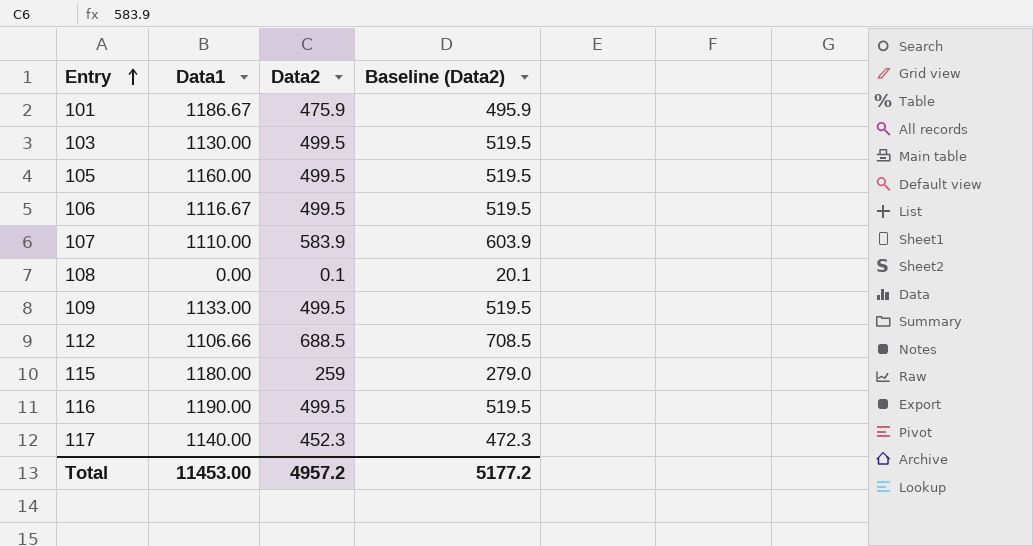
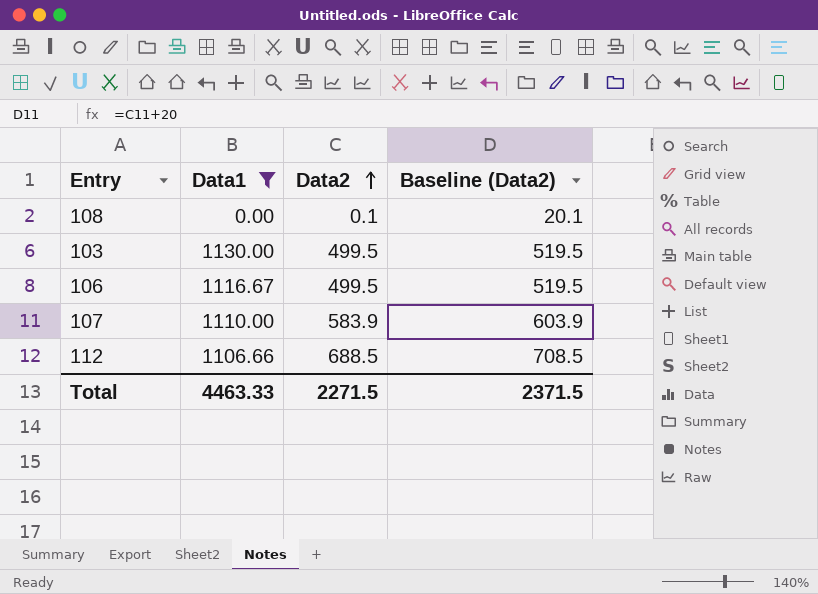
filter: none -> Data1 <= 1130.00
row order: Entry ascending -> Data2 ascending
Total | Data1: 11453.00 -> 4463.33
Total | Data2: 4957.2 -> 2271.5
Total | Baseline (Data2): 5177.2 -> 2371.5

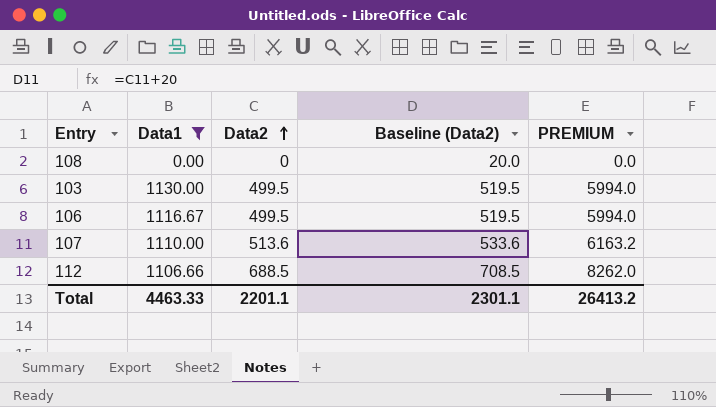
column PREMIUM | formula: none -> [Data2] * 12
108 | Data2: 0.1 -> 0
108 | Baseline (Data2): 20.1 -> 20.0
107 | Data2: 583.9 -> 513.6
107 | Baseline (Data2): 603.9 -> 533.6
Total | Data2: 2271.5 -> 2201.1
Total | Baseline (Data2): 2371.5 -> 2301.1

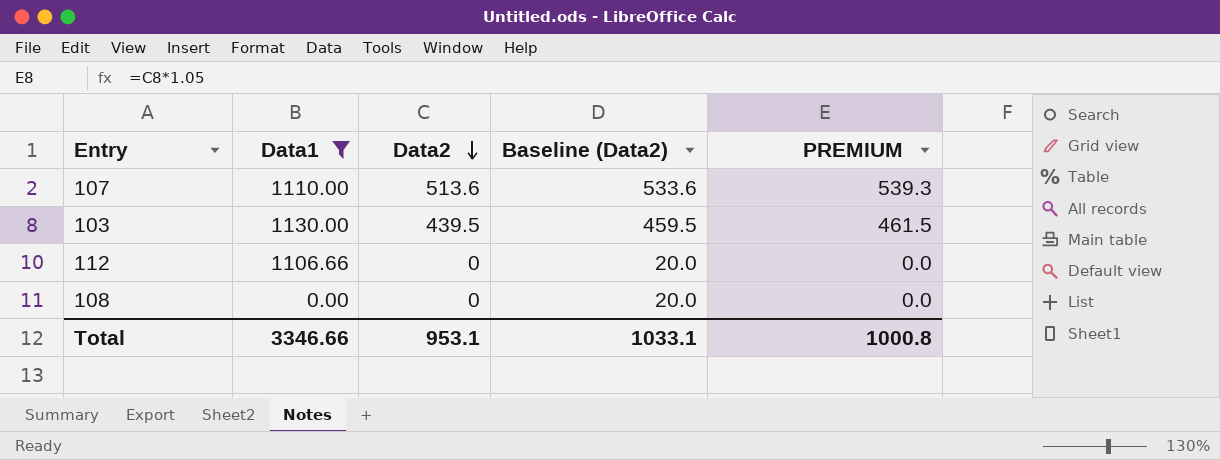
row order: Data2 ascending -> Data2 descending
column PREMIUM | formula: [Data2] * 12 -> [Data2] * 1.05
row 106: 1116.67 | 499.5 | 519.5 | 5994.0 -> none
103 | Data2: 499.5 -> 439.5
103 | Baseline (Data2): 519.5 -> 459.5
112 | Data2: 688.5 -> 0
112 | Baseline (Data2): 708.5 -> 20.0
Total | Data1: 4463.33 -> 3346.66
Total | Data2: 2201.1 -> 953.1
Total | Baseline (Data2): 2301.1 -> 1033.1
Total | PREMIUM: 26413.2 -> 1000.8

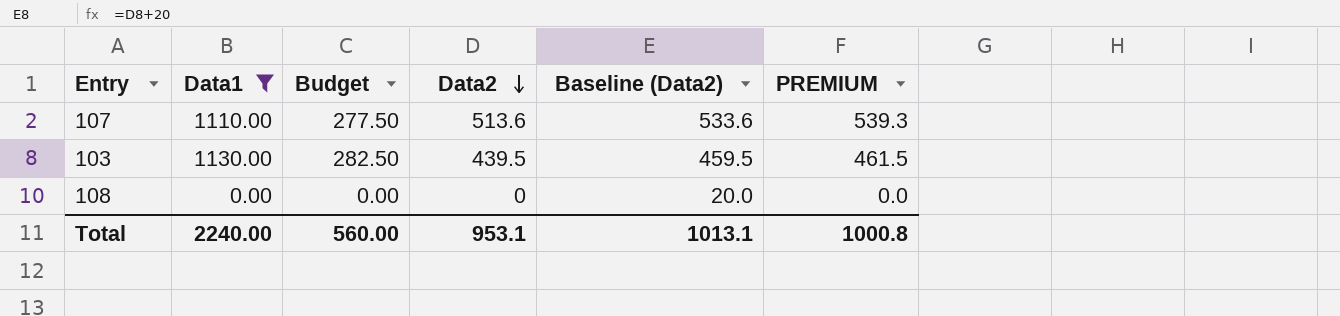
column Budget | formula: none -> [Data1] * 0.25
row 112: 1106.66 | 0 | 20.0 | 0.0 -> none
Total | Data1: 3346.66 -> 2240.00
Total | Baseline (Data2): 1033.1 -> 1013.1

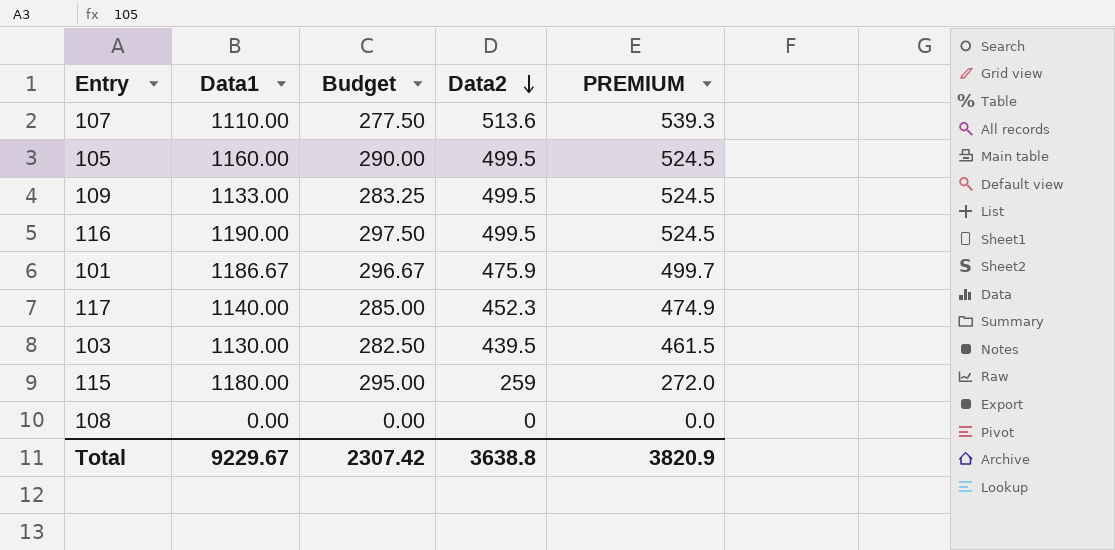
filter: Data1 <= 1130.00 -> none
column Baseline (Data2) | formula: [Data2] + 20 -> none
Total | Data1: 2240.00 -> 9229.67
Total | Budget: 560.00 -> 2307.42
Total | Data2: 953.1 -> 3638.8
Total | PREMIUM: 1000.8 -> 3820.9

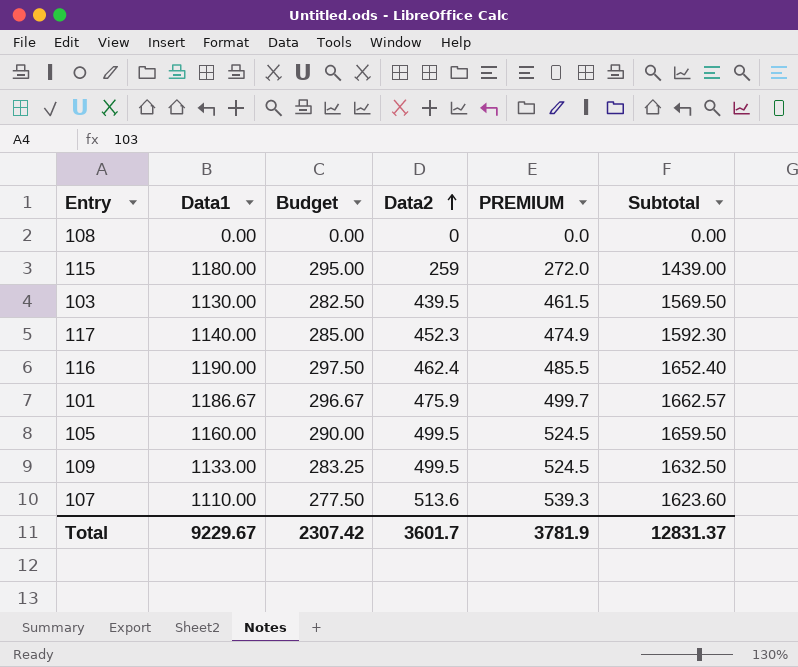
row order: Data2 descending -> Data2 ascending
column Subtotal | formula: none -> [Data1] + [Data2]
116 | Data2: 499.5 -> 462.4
116 | PREMIUM: 524.5 -> 485.5
Total | Data2: 3638.8 -> 3601.7
Total | PREMIUM: 3820.9 -> 3781.9

